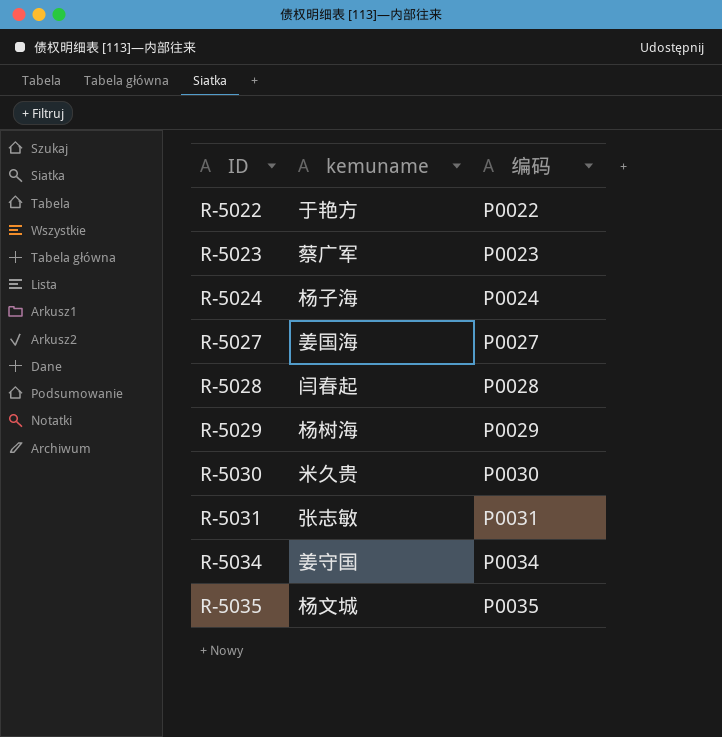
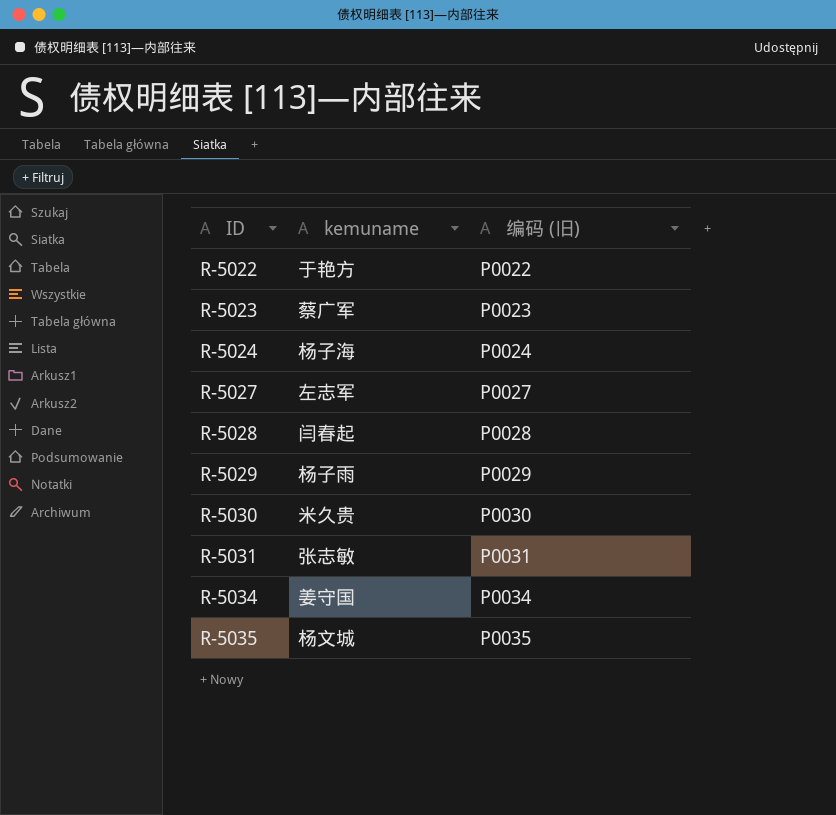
column name: 编码 -> 编码 (旧)
R-5027 | kemuname: 姜国海 -> 左志军
R-5029 | kemuname: 杨树海 -> 杨子雨

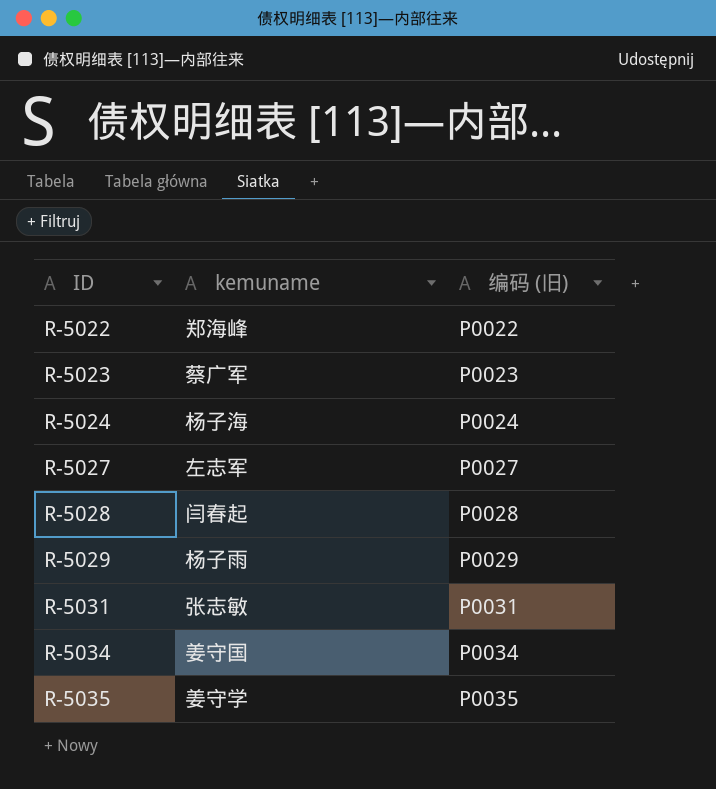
row R-5030: 米久贵 | P0030 -> none
R-5022 | kemuname: 于艳方 -> 郑海峰
R-5035 | kemuname: 杨文城 -> 姜守学

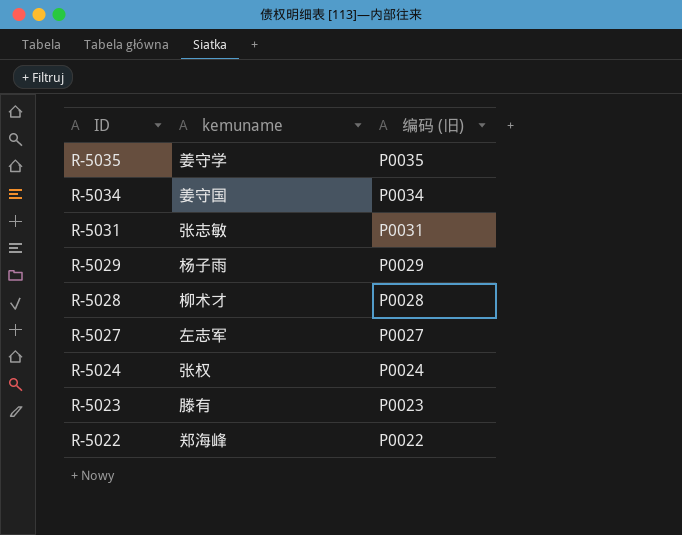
row order: ID ascending -> ID descending
R-5028 | kemuname: 闫春起 -> 柳术才
R-5024 | kemuname: 杨子海 -> 张权
R-5023 | kemuname: 蔡广军 -> 滕有

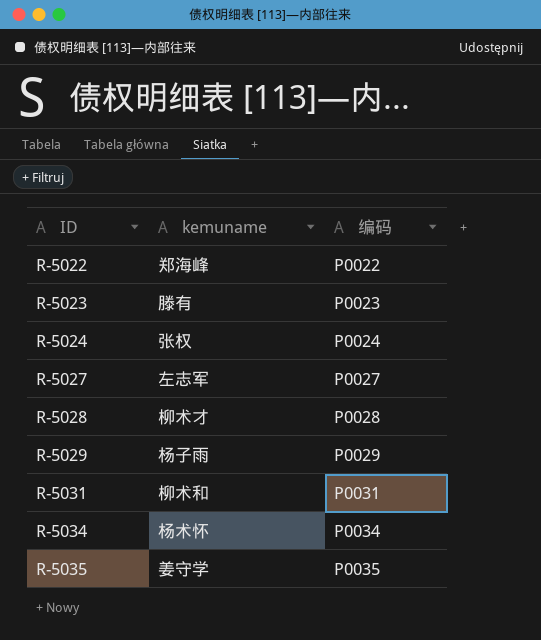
row order: ID descending -> ID ascending
column name: 编码 (旧) -> 编码
R-5031 | kemuname: 张志敏 -> 柳术和
R-5034 | kemuname: 姜守国 -> 杨术怀

